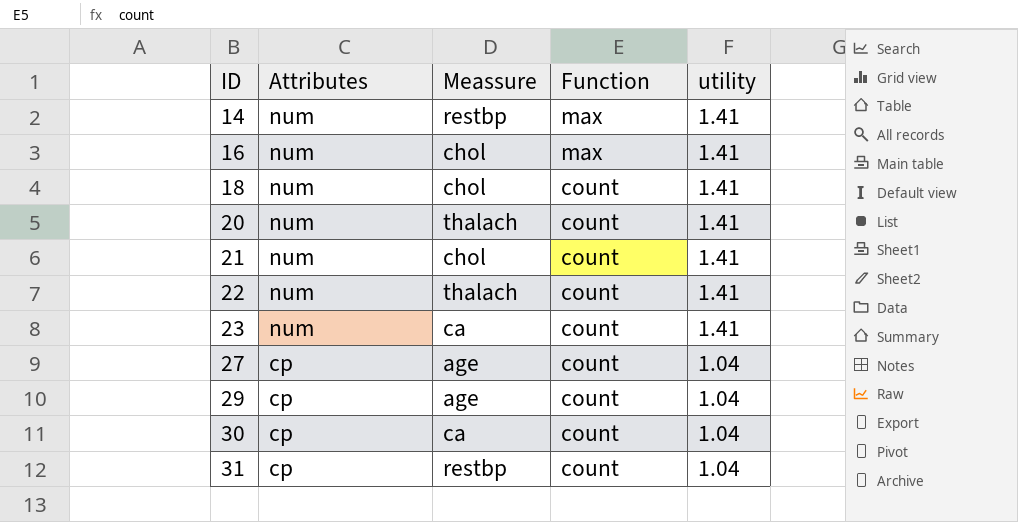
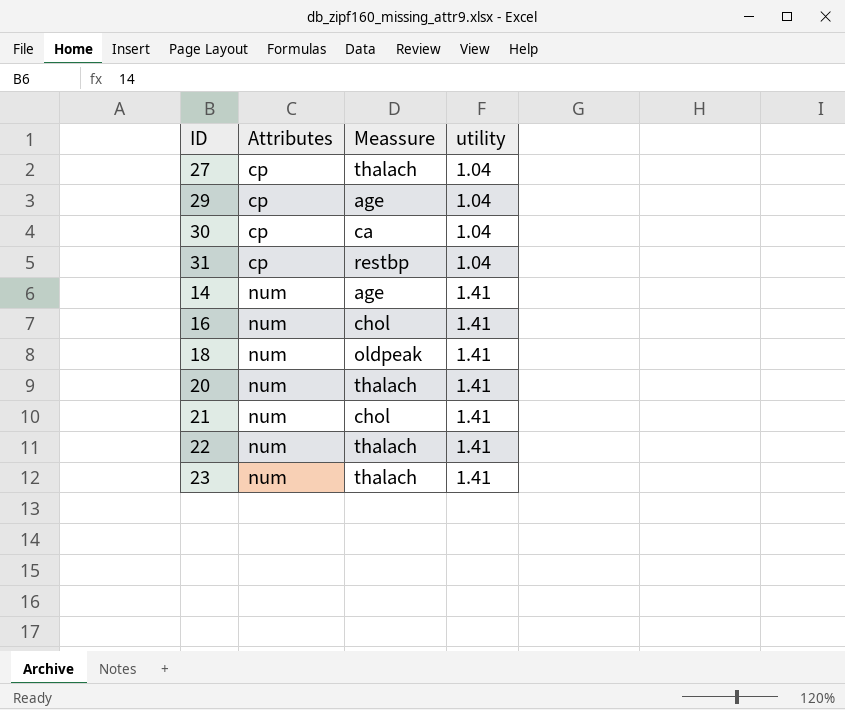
row order: ID ascending -> Attributes ascending
column Function | position: 4 -> none
27 | Meassure: age -> thalach
14 | Meassure: restbp -> age
18 | Meassure: chol -> oldpeak
23 | Meassure: ca -> thalach

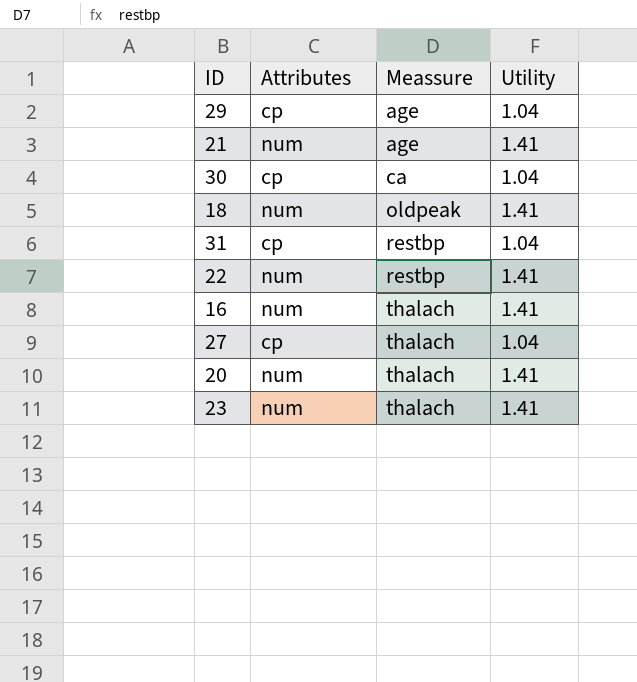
row order: Attributes ascending -> Meassure ascending
column name: utility -> Utility
row 14: num | age | 1.41 -> none
21 | Meassure: chol -> age
22 | Meassure: thalach -> restbp
16 | Meassure: chol -> thalach

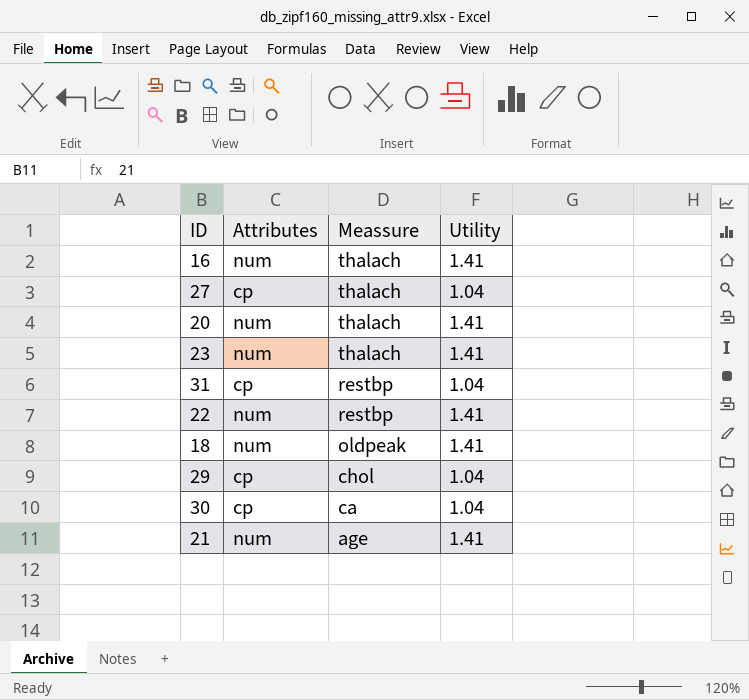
row order: Meassure ascending -> Meassure descending
29 | Meassure: age -> chol

